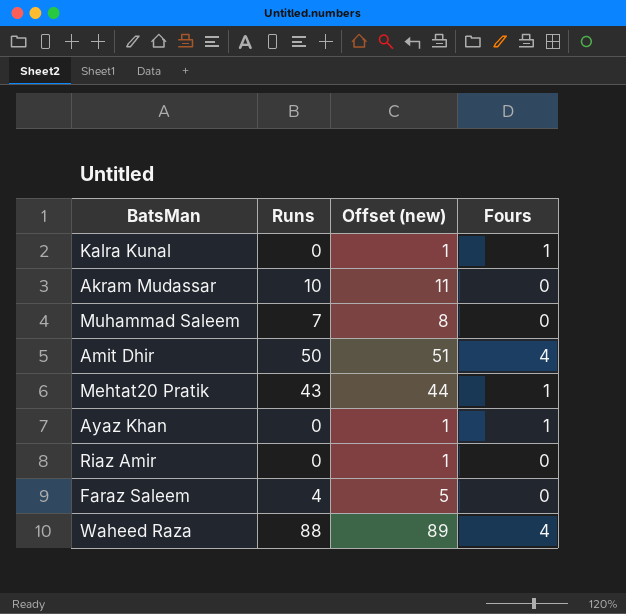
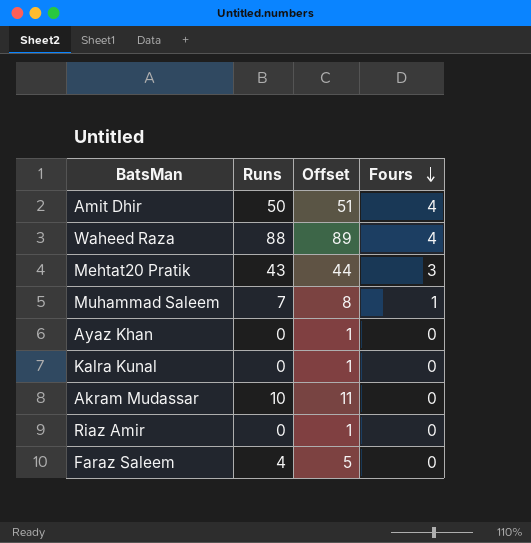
row order: none -> Fours descending
column name: Offset (new) -> Offset
Mehtat20 Pratik | Fours: 1 -> 3
Muhammad Saleem | Fours: 0 -> 1
Ayaz Khan | Fours: 1 -> 0
Kalra Kunal | Fours: 1 -> 0

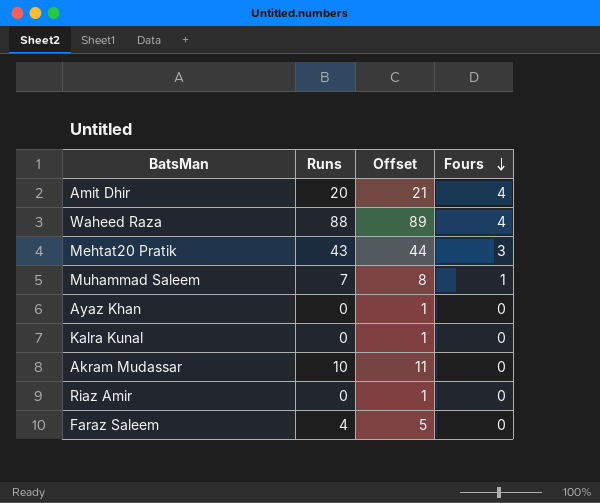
Amit Dhir | Runs: 50 -> 20
Amit Dhir | Offset: 51 -> 21

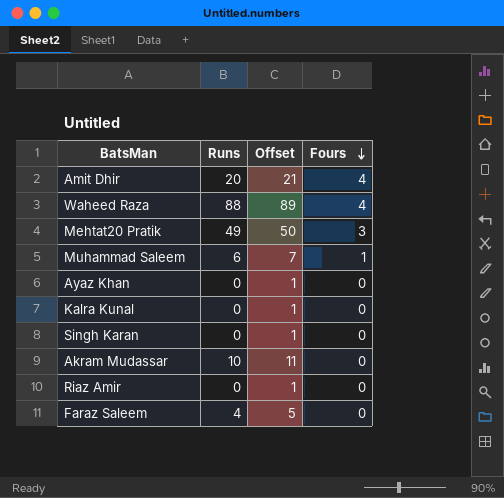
Mehtat20 Pratik | Runs: 43 -> 49
Mehtat20 Pratik | Offset: 44 -> 50
Muhammad Saleem | Runs: 7 -> 6
Muhammad Saleem | Offset: 8 -> 7
row Singh Karan: none -> 0 | 1 | 0

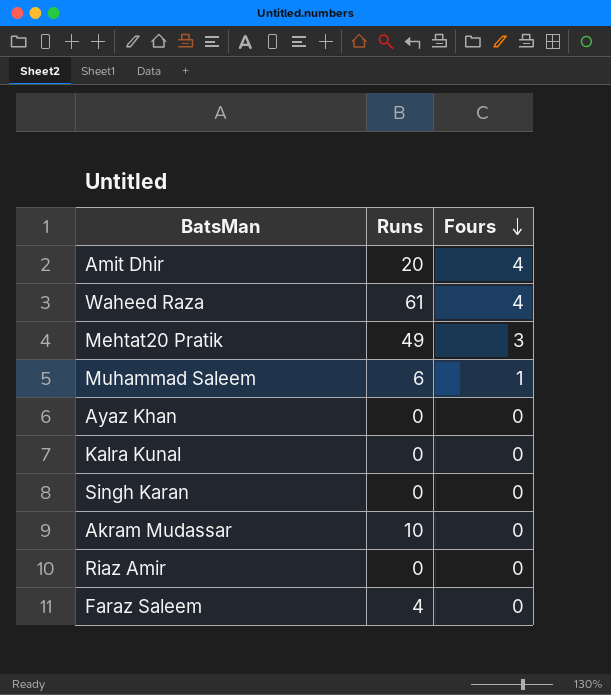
column Offset | formula: [Runs] + 1 -> none
Waheed Raza | Runs: 88 -> 61

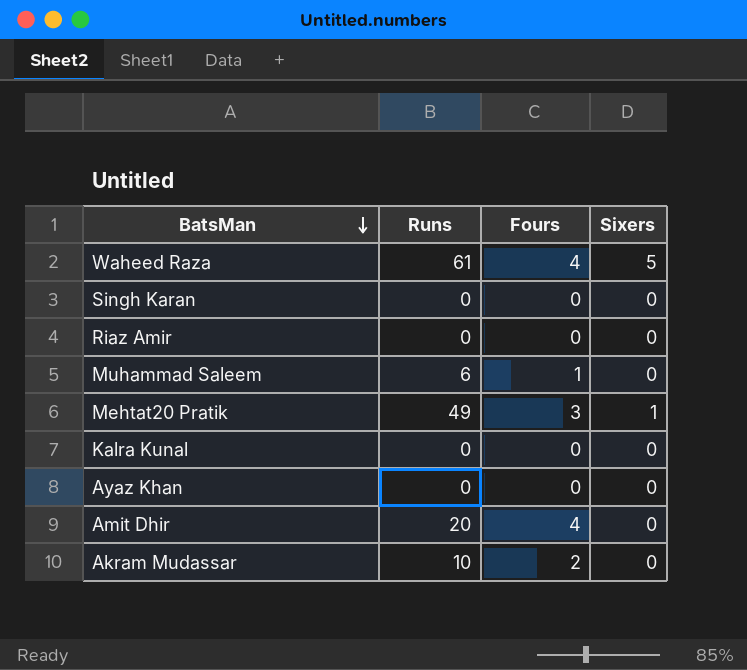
row order: Fours descending -> BatsMan descending
column Sixers | position: none -> 4
row Faraz Saleem: 4 | 0 -> none
Akram Mudassar | Fours: 0 -> 2

